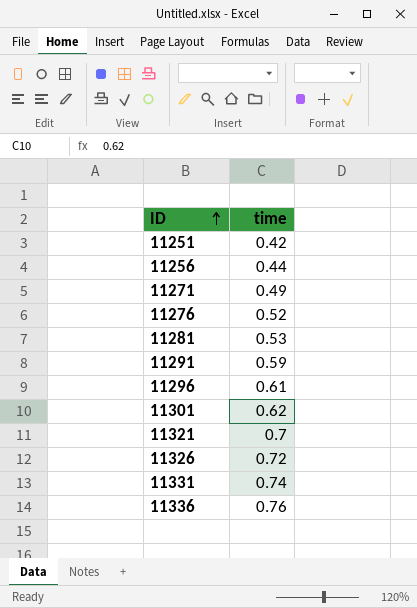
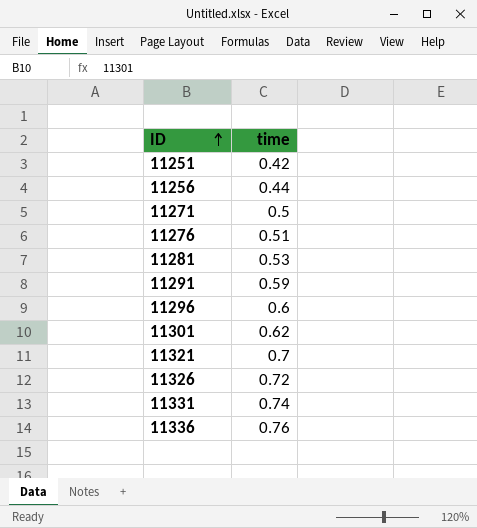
11271 | time: 0.49 -> 0.5
11276 | time: 0.52 -> 0.51
11296 | time: 0.61 -> 0.6

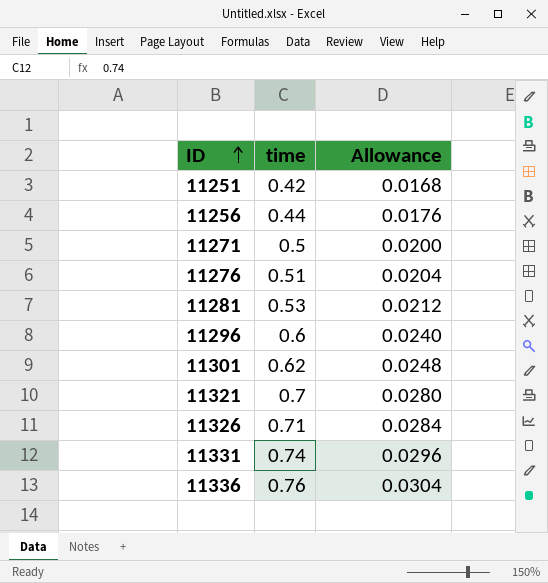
column Allowance | formula: none -> [time] * 0.04
row 11291: 0.59 -> none
11326 | time: 0.72 -> 0.71

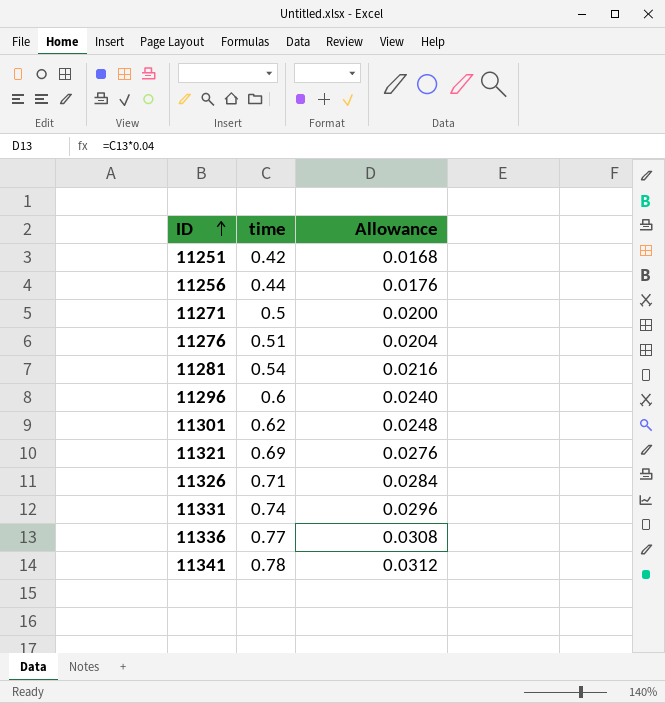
11281 | time: 0.53 -> 0.54
11281 | Allowance: 0.0212 -> 0.0216
11321 | time: 0.7 -> 0.69
11321 | Allowance: 0.0280 -> 0.0276
11336 | time: 0.76 -> 0.77
11336 | Allowance: 0.0304 -> 0.0308
row 11341: none -> 0.78 | 0.0312

